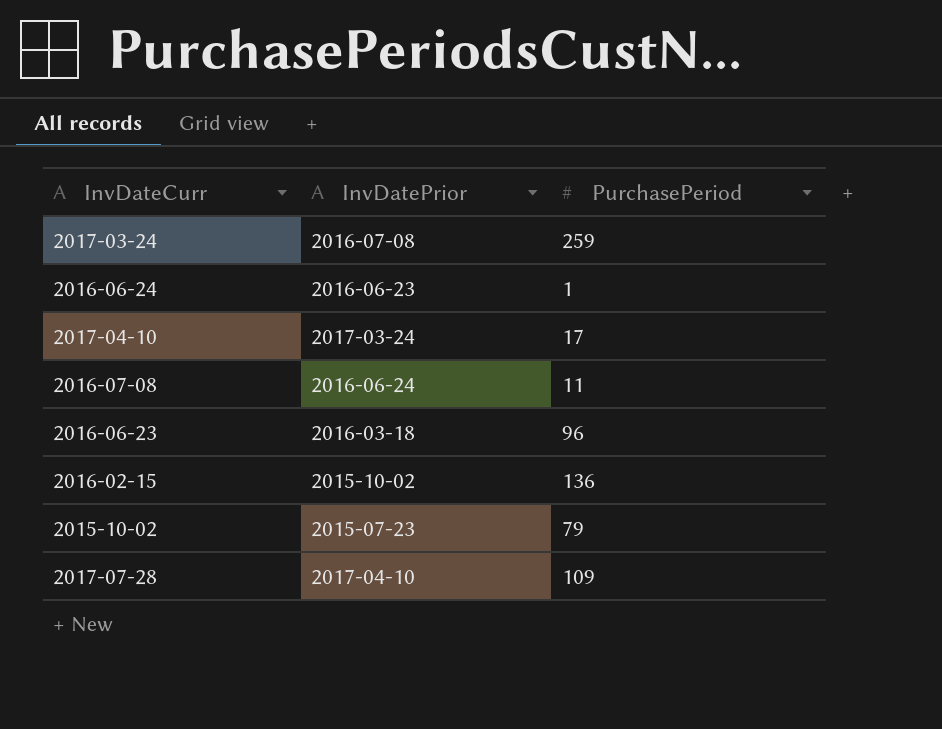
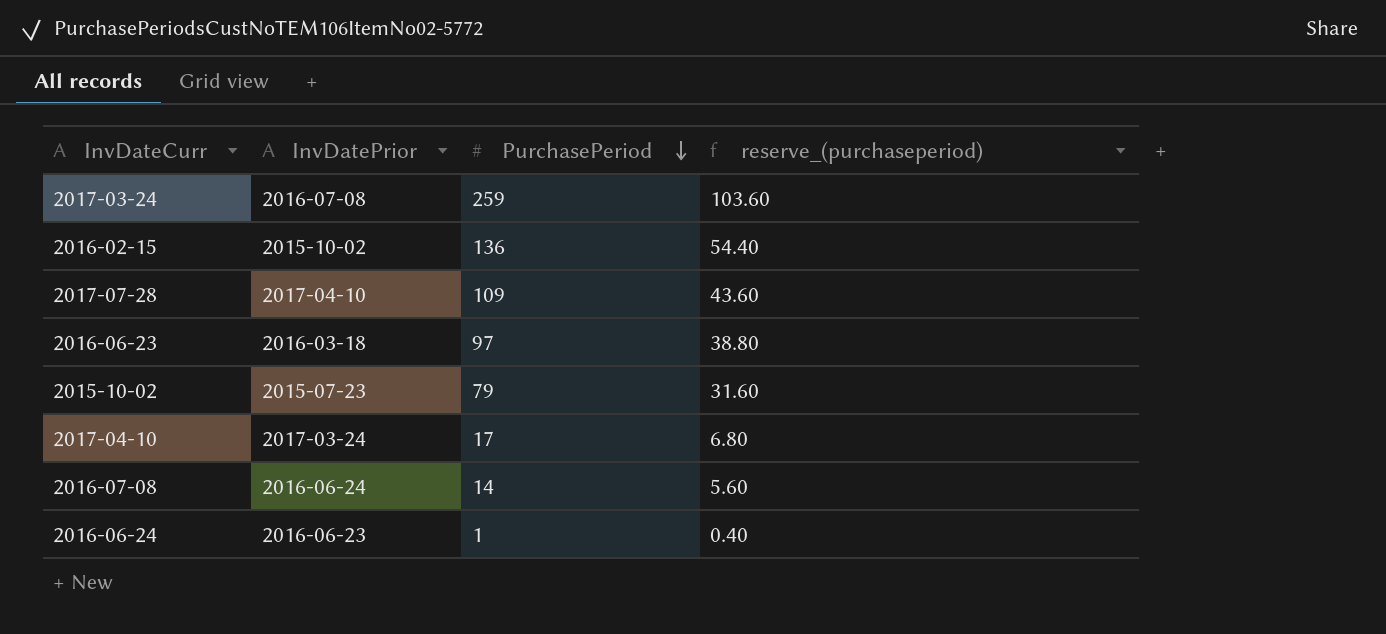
row order: none -> PurchasePeriod descending
column reserve_(purchaseperiod) | formula: none -> [PurchasePeriod] * 0.4
2016-06-23 | PurchasePeriod: 96 -> 97
2016-07-08 | PurchasePeriod: 11 -> 14

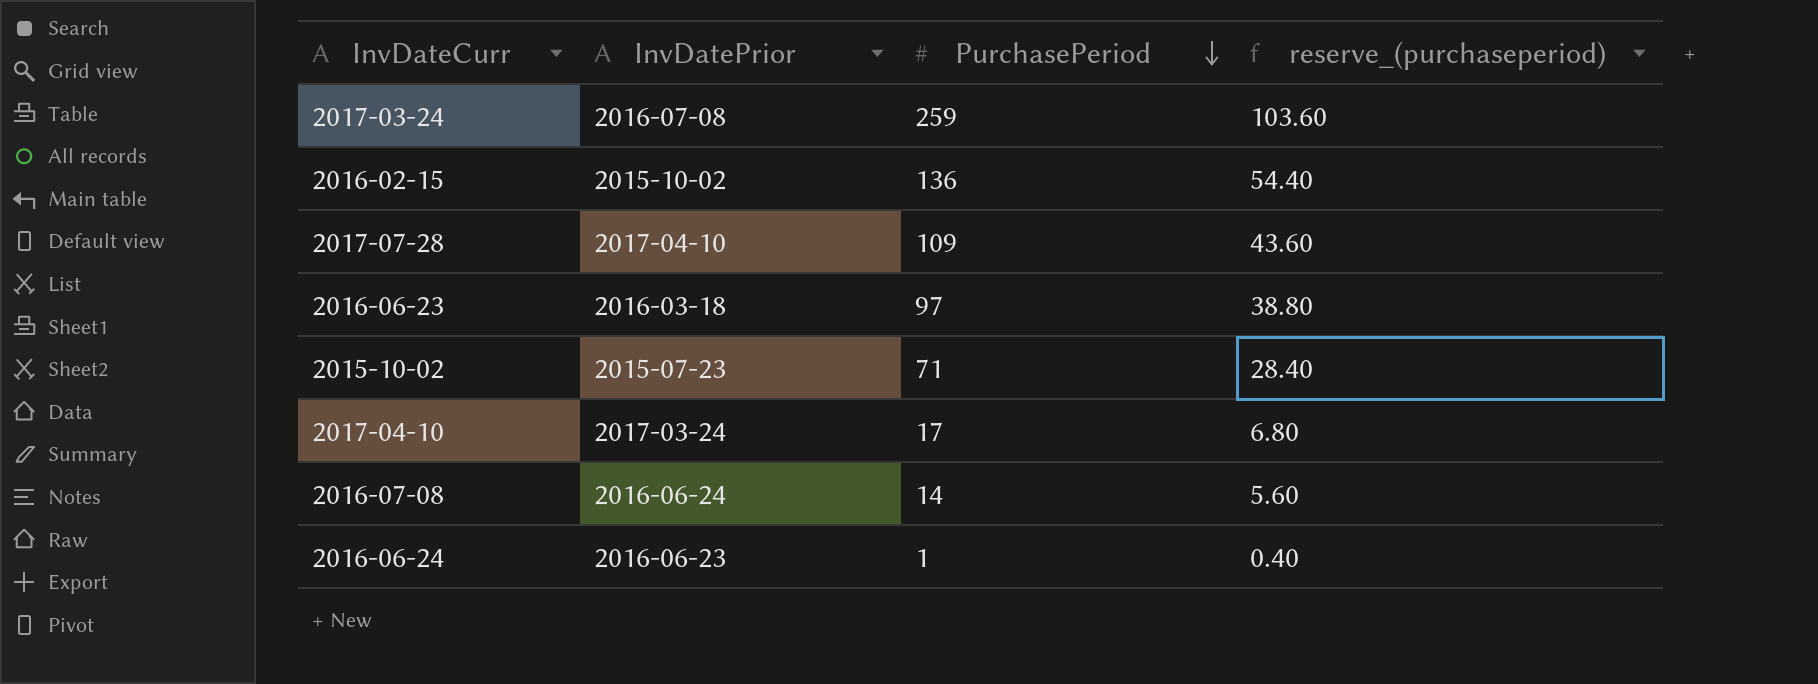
2015-10-02 | PurchasePeriod: 79 -> 71
2015-10-02 | reserve_(purchaseperiod): 31.60 -> 28.40

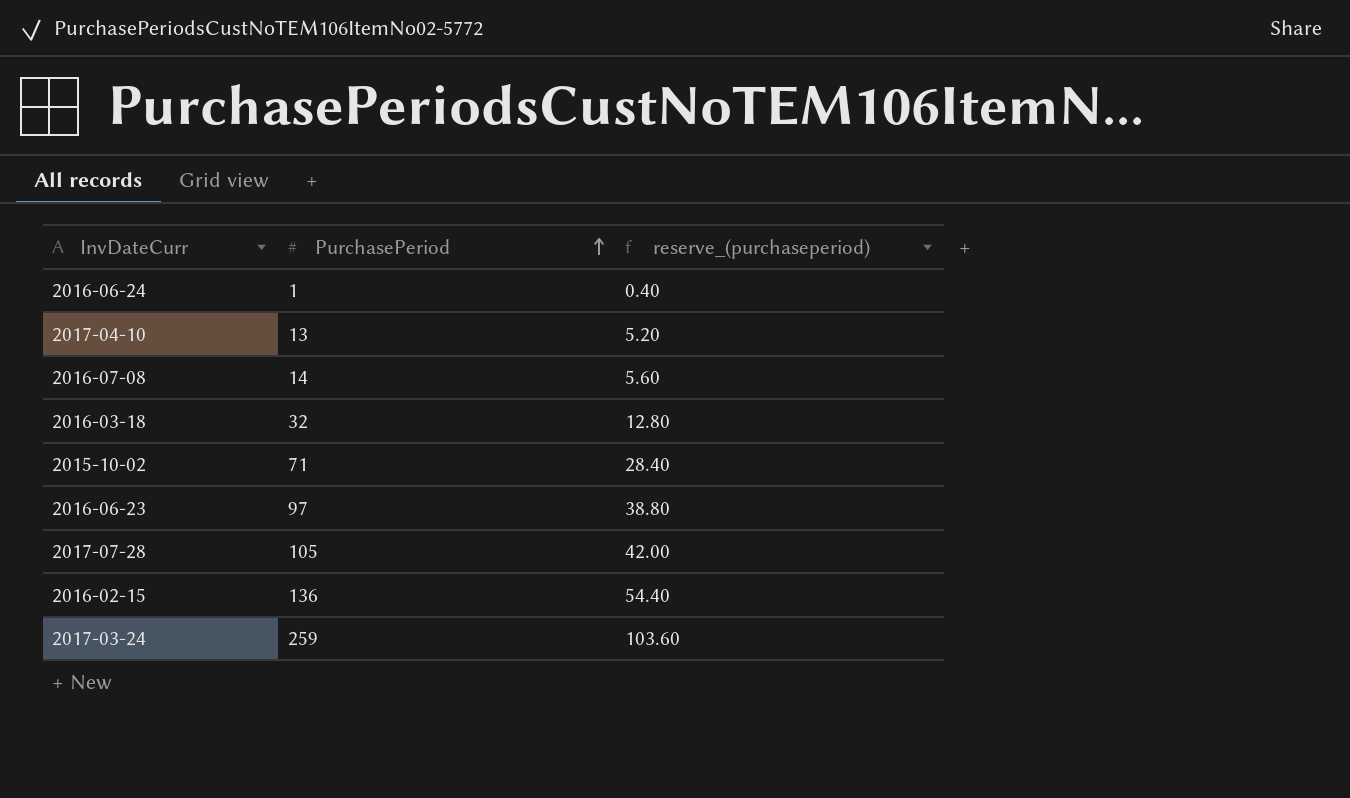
row order: PurchasePeriod descending -> PurchasePeriod ascending
column InvDatePrior | position: 2 -> none
2017-04-10 | PurchasePeriod: 17 -> 13
2017-04-10 | reserve_(purchaseperiod): 6.80 -> 5.20
row 2016-03-18: none -> 32 | 12.80
2017-07-28 | PurchasePeriod: 109 -> 105
2017-07-28 | reserve_(purchaseperiod): 43.60 -> 42.00

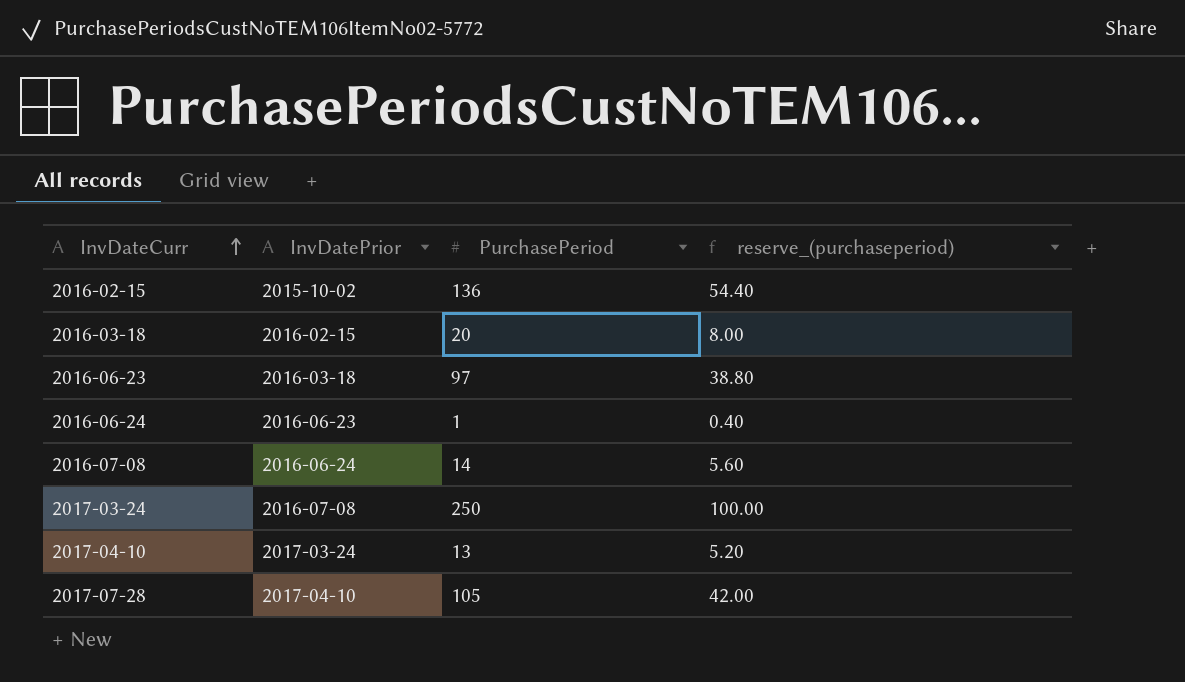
row order: PurchasePeriod ascending -> InvDateCurr ascending
column InvDatePrior | position: none -> 2
row 2015-10-02: 71 | 28.40 -> none
2016-03-18 | PurchasePeriod: 32 -> 20
2016-03-18 | reserve_(purchaseperiod): 12.80 -> 8.00
2017-03-24 | PurchasePeriod: 259 -> 250
2017-03-24 | reserve_(purchaseperiod): 103.60 -> 100.00

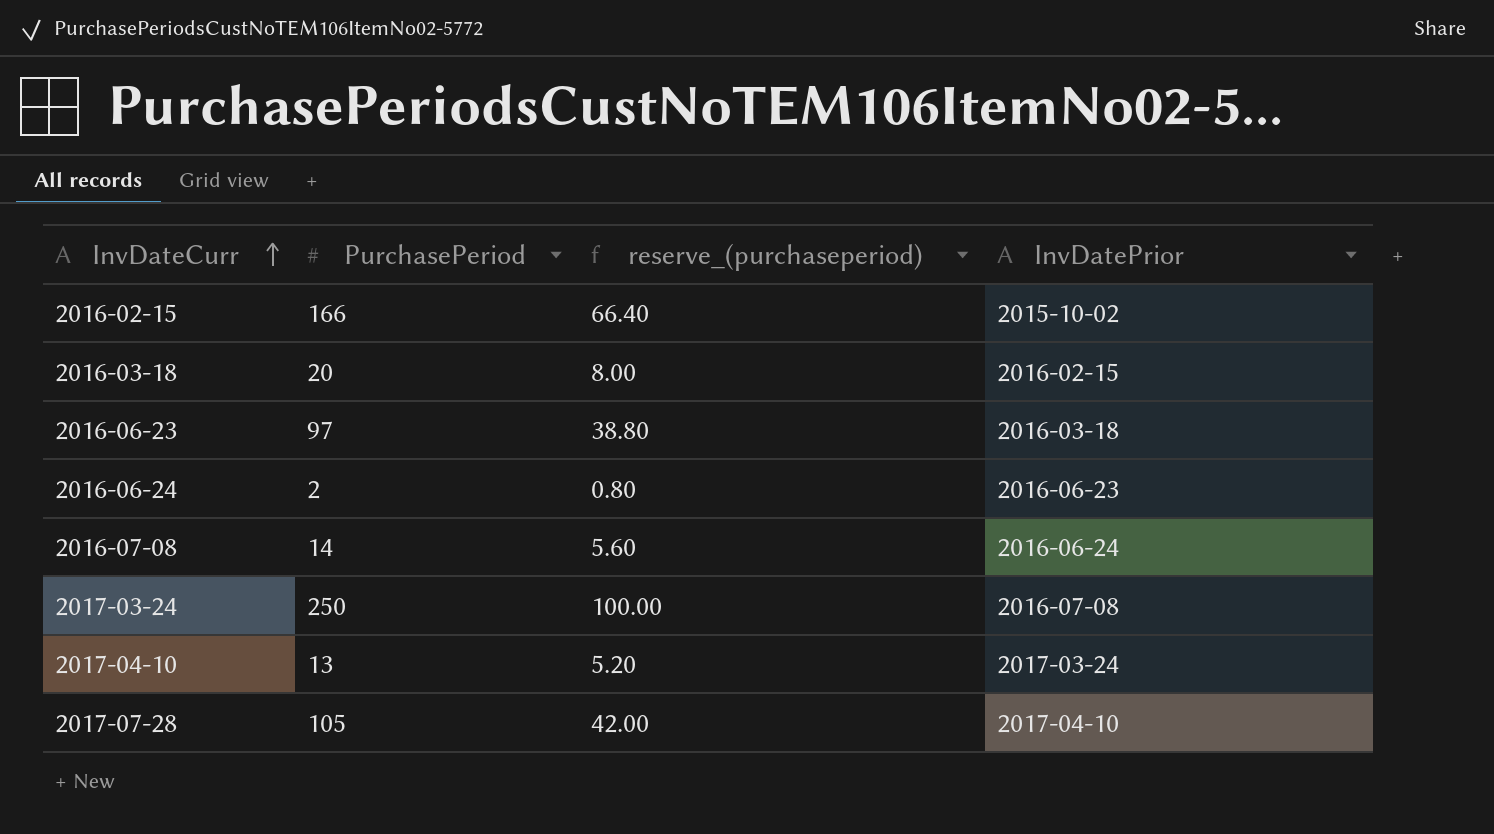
column InvDatePrior | position: 2 -> 4
2016-02-15 | PurchasePeriod: 136 -> 166
2016-02-15 | reserve_(purchaseperiod): 54.40 -> 66.40
2016-06-24 | PurchasePeriod: 1 -> 2
2016-06-24 | reserve_(purchaseperiod): 0.40 -> 0.80

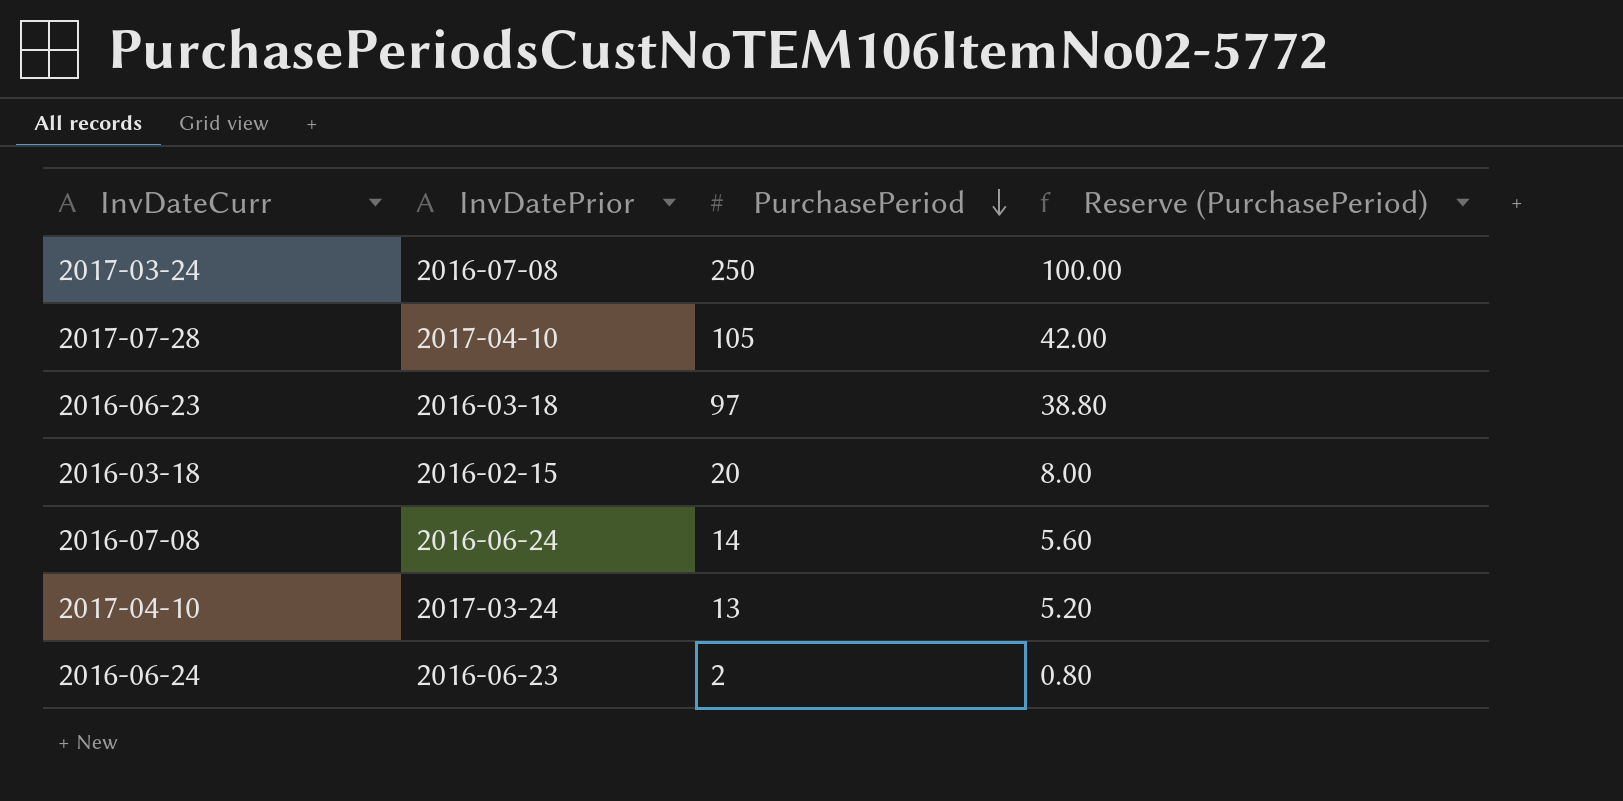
row order: InvDateCurr ascending -> PurchasePeriod descending
column InvDatePrior | position: 4 -> 2
column name: reserve_(purchaseperiod) -> Reserve (PurchasePeriod)
row 2016-02-15: 166 | 66.40 | 2015-10-02 -> none

